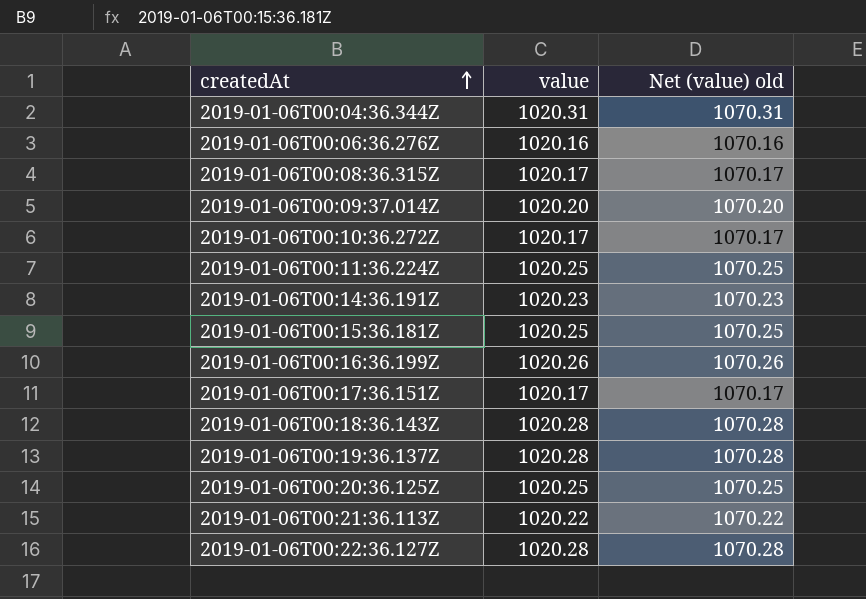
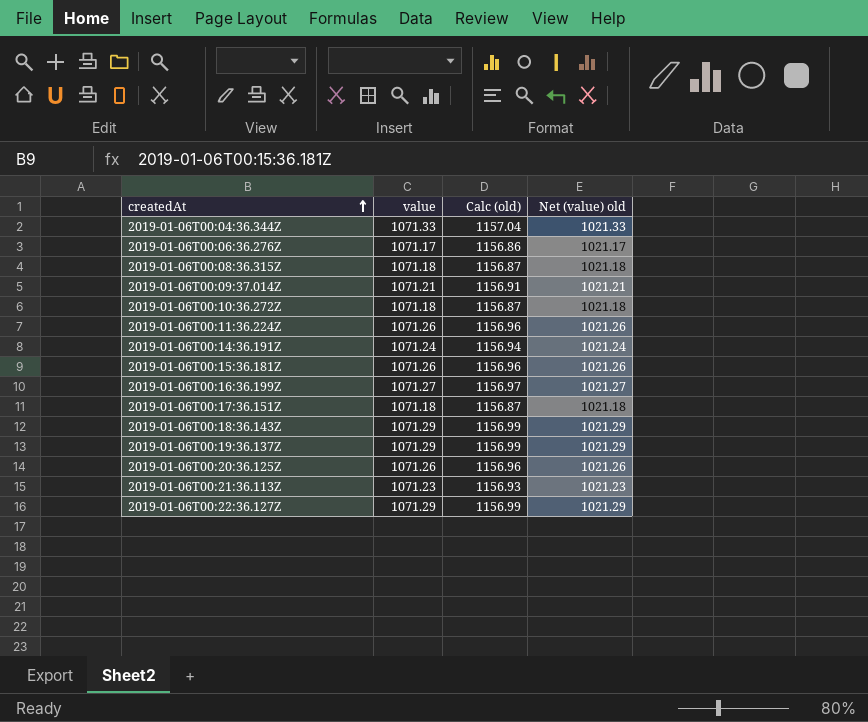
column Calc (old) | formula: none -> [value] * 1.08
column Net (value) old | formula: [value] + 50 -> [value] - 50
2019-01-06T00:04:36.344Z | value: 1020.31 -> 1071.33
2019-01-06T00:06:36.276Z | value: 1020.16 -> 1071.17
2019-01-06T00:08:36.315Z | value: 1020.17 -> 1071.18
2019-01-06T00:09:37.014Z | value: 1020.20 -> 1071.21
2019-01-06T00:10:36.272Z | value: 1020.17 -> 1071.18
2019-01-06T00:11:36.224Z | value: 1020.25 -> 1071.26
2019-01-06T00:14:36.191Z | value: 1020.23 -> 1071.24
2019-01-06T00:15:36.181Z | value: 1020.25 -> 1071.26
2019-01-06T00:16:36.199Z | value: 1020.26 -> 1071.27
2019-01-06T00:17:36.151Z | value: 1020.17 -> 1071.18
2019-01-06T00:18:36.143Z | value: 1020.28 -> 1071.29
2019-01-06T00:19:36.137Z | value: 1020.28 -> 1071.29
2019-01-06T00:20:36.125Z | value: 1020.25 -> 1071.26
2019-01-06T00:21:36.113Z | value: 1020.22 -> 1071.23
2019-01-06T00:22:36.127Z | value: 1020.28 -> 1071.29

